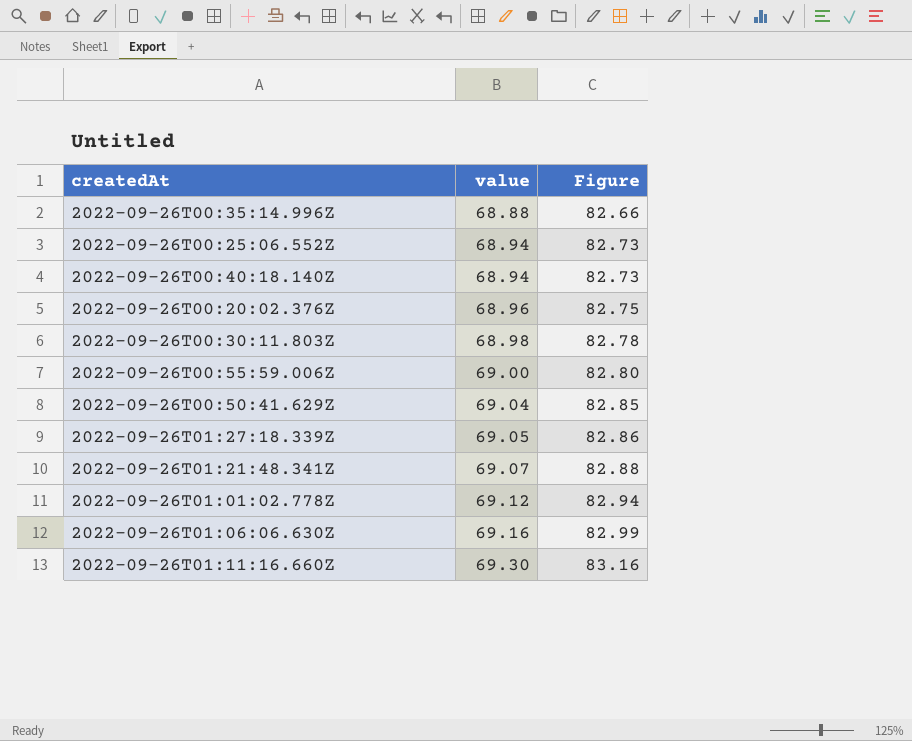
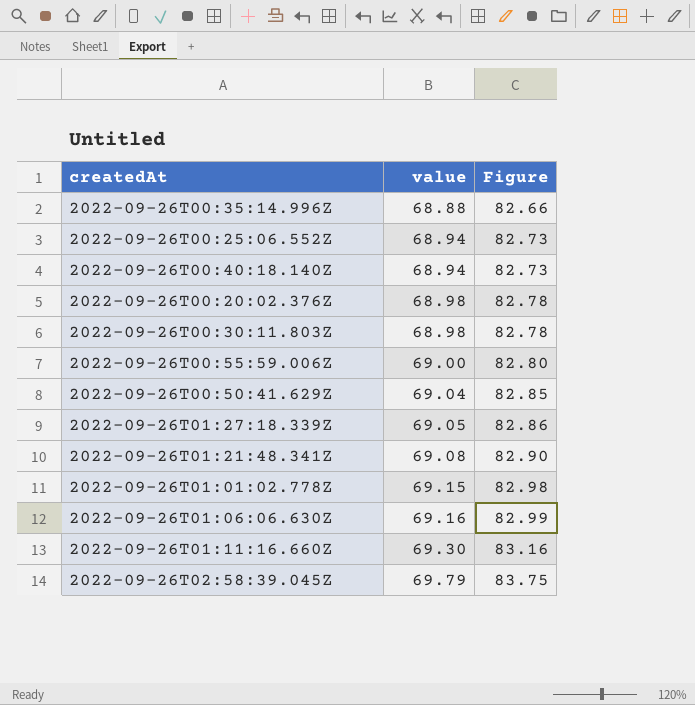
2022-09-26T00:20:02.376Z | value: 68.96 -> 68.98
2022-09-26T00:20:02.376Z | Figure: 82.75 -> 82.78
2022-09-26T01:21:48.341Z | value: 69.07 -> 69.08
2022-09-26T01:21:48.341Z | Figure: 82.88 -> 82.90
2022-09-26T01:01:02.778Z | value: 69.12 -> 69.15
2022-09-26T01:01:02.778Z | Figure: 82.94 -> 82.98
row 2022-09-26T02:58:39.045Z: none -> 69.79 | 83.75

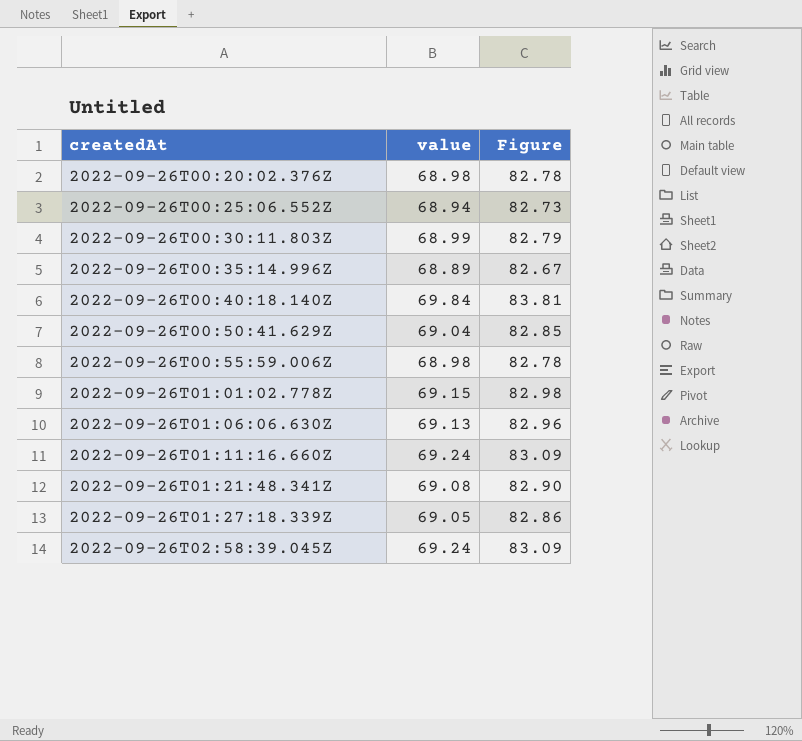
row order: value ascending -> createdAt ascending
2022-09-26T00:30:11.803Z | value: 68.98 -> 68.99
2022-09-26T00:30:11.803Z | Figure: 82.78 -> 82.79
2022-09-26T00:35:14.996Z | value: 68.88 -> 68.89
2022-09-26T00:35:14.996Z | Figure: 82.66 -> 82.67
2022-09-26T00:40:18.140Z | value: 68.94 -> 69.84
2022-09-26T00:40:18.140Z | Figure: 82.73 -> 83.81
2022-09-26T00:55:59.006Z | value: 69.00 -> 68.98
2022-09-26T00:55:59.006Z | Figure: 82.80 -> 82.78
2022-09-26T01:06:06.630Z | value: 69.16 -> 69.13
2022-09-26T01:06:06.630Z | Figure: 82.99 -> 82.96
2022-09-26T01:11:16.660Z | value: 69.30 -> 69.24
2022-09-26T01:11:16.660Z | Figure: 83.16 -> 83.09
2022-09-26T02:58:39.045Z | value: 69.79 -> 69.24
2022-09-26T02:58:39.045Z | Figure: 83.75 -> 83.09

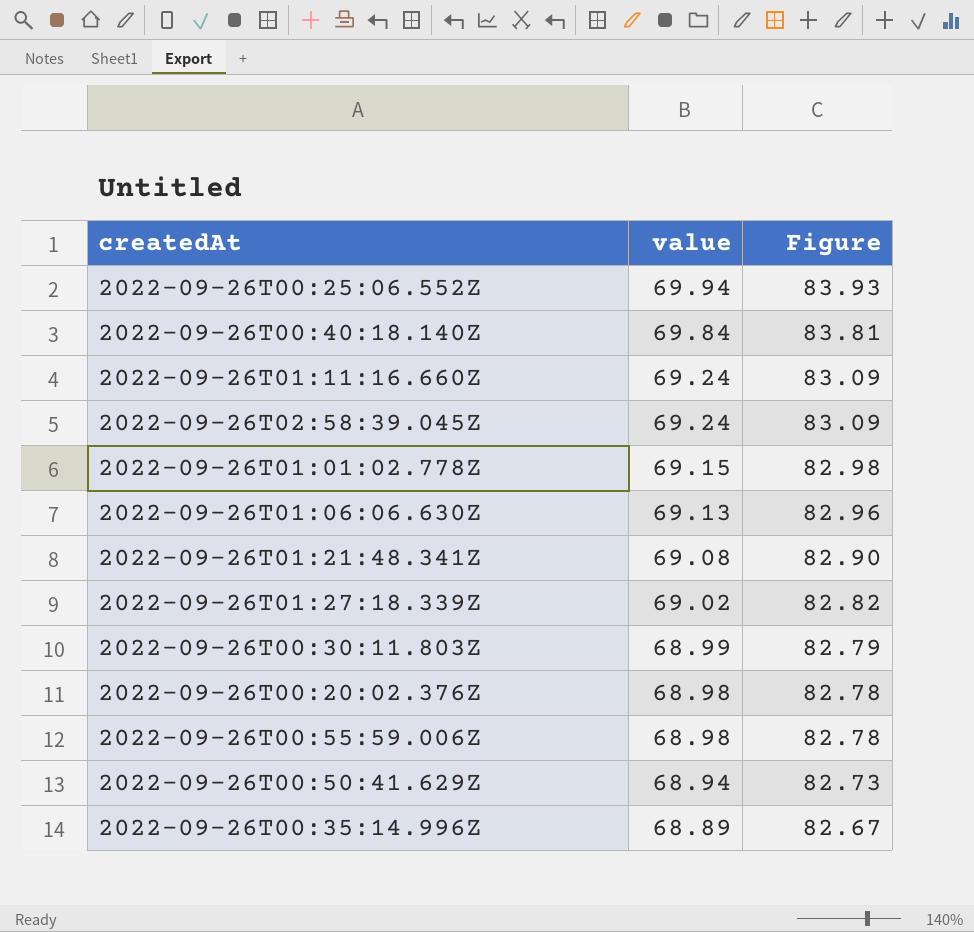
row order: createdAt ascending -> value descending
2022-09-26T00:25:06.552Z | value: 68.94 -> 69.94
2022-09-26T00:25:06.552Z | Figure: 82.73 -> 83.93
2022-09-26T01:27:18.339Z | value: 69.05 -> 69.02
2022-09-26T01:27:18.339Z | Figure: 82.86 -> 82.82
2022-09-26T00:50:41.629Z | value: 69.04 -> 68.94
2022-09-26T00:50:41.629Z | Figure: 82.85 -> 82.73

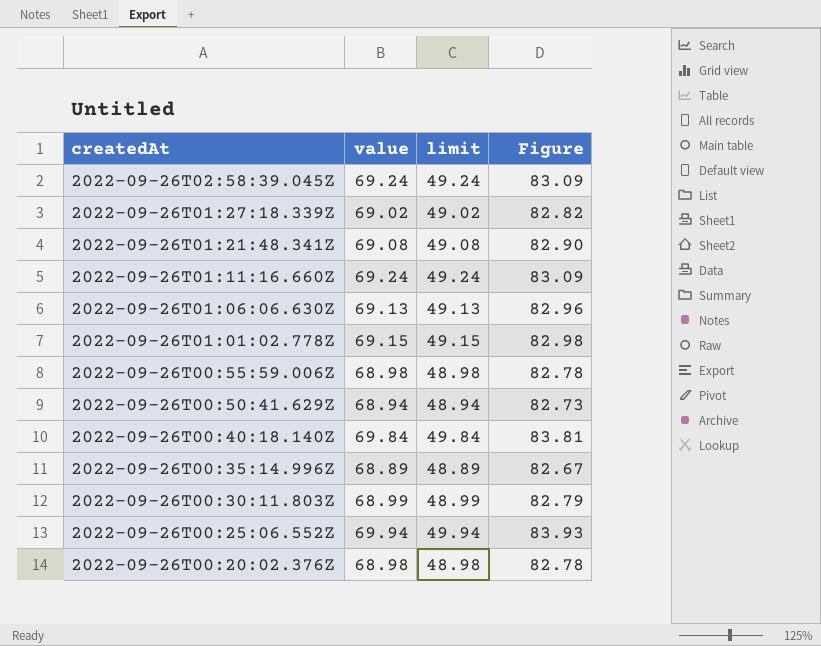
row order: value descending -> createdAt descending
column limit | formula: none -> [value] - 20

